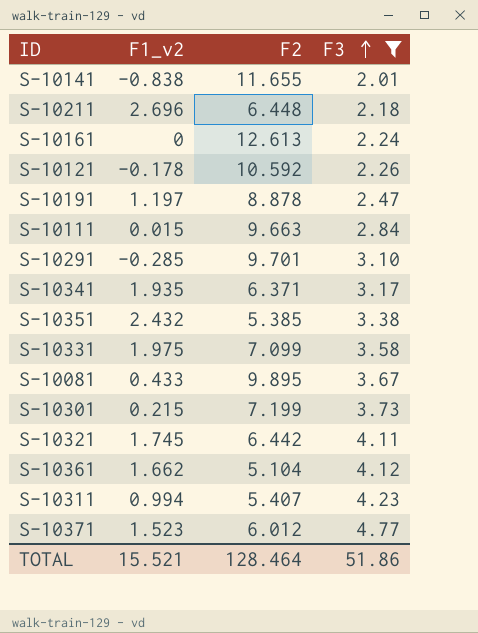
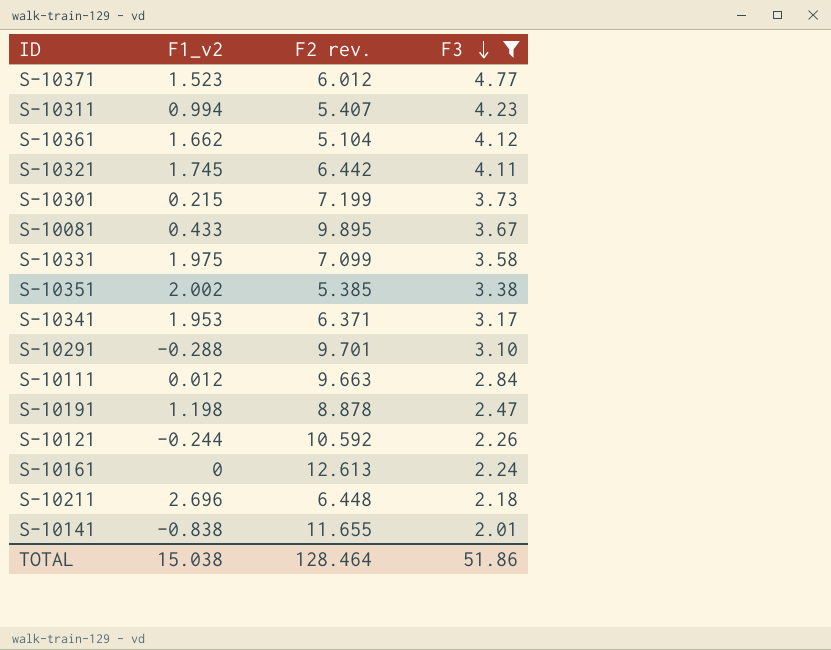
row order: F3 ascending -> F3 descending
column name: F2 -> F2 rev.
S-10351 | F1_v2: 2.432 -> 2.002
S-10341 | F1_v2: 1.935 -> 1.953
S-10291 | F1_v2: -0.285 -> -0.288
S-10111 | F1_v2: 0.015 -> 0.012
S-10191 | F1_v2: 1.197 -> 1.198
S-10121 | F1_v2: -0.178 -> -0.244
TOTAL | F1_v2: 15.521 -> 15.038

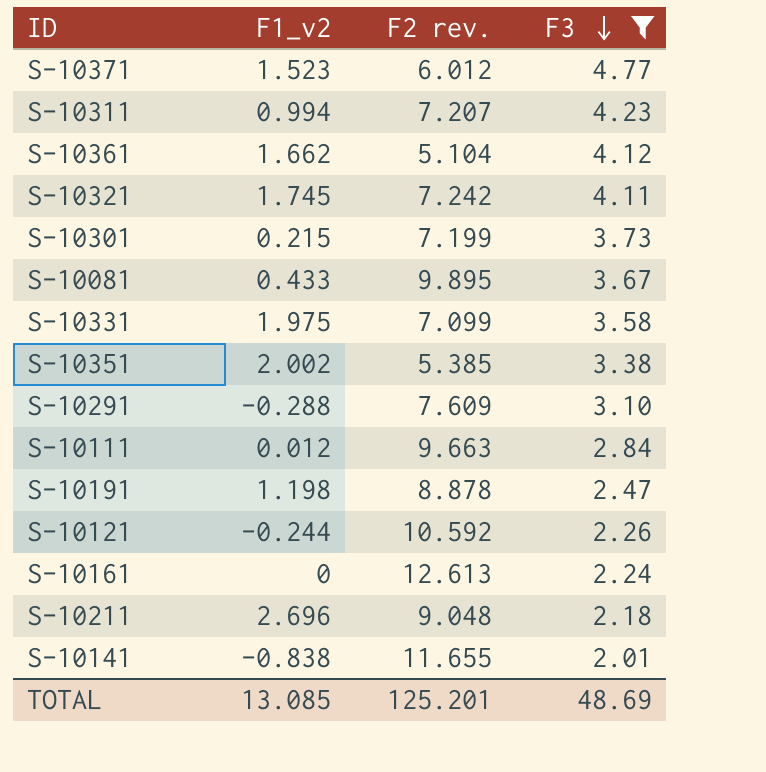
row S-10341: 1.953 | 6.371 | 3.17 -> none
S-10311 | F2 rev.: 5.407 -> 7.207
S-10321 | F2 rev.: 6.442 -> 7.242
S-10291 | F2 rev.: 9.701 -> 7.609
S-10211 | F2 rev.: 6.448 -> 9.048
TOTAL | F1_v2: 15.038 -> 13.085
TOTAL | F2 rev.: 128.464 -> 125.201
TOTAL | F3: 51.86 -> 48.69

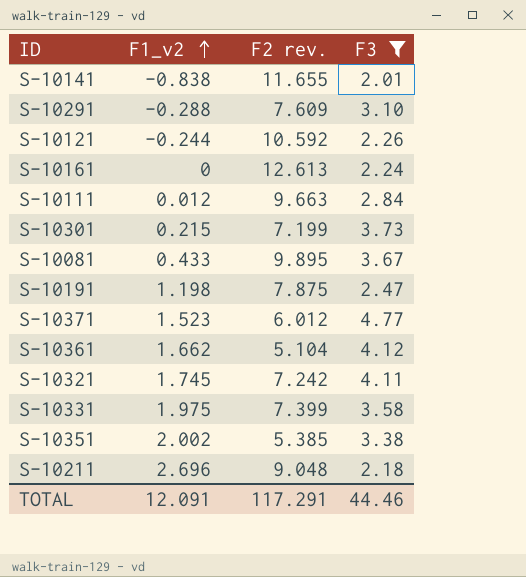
row order: F3 descending -> F1_v2 ascending
row S-10311: 0.994 | 7.207 | 4.23 -> none
S-10191 | F2 rev.: 8.878 -> 7.875
S-10331 | F2 rev.: 7.099 -> 7.399
TOTAL | F1_v2: 13.085 -> 12.091
TOTAL | F2 rev.: 125.201 -> 117.291
TOTAL | F3: 48.69 -> 44.46

